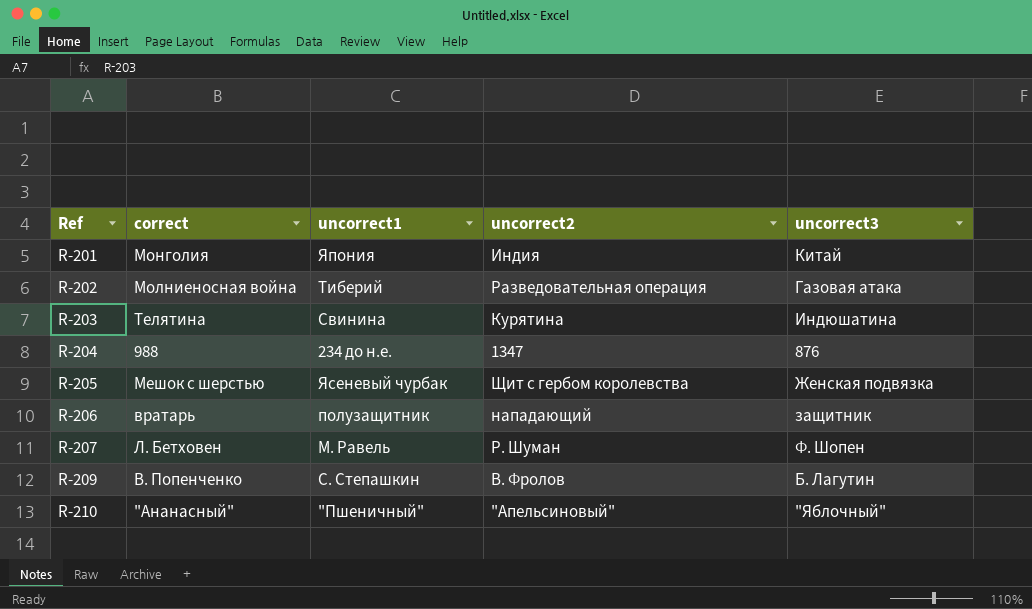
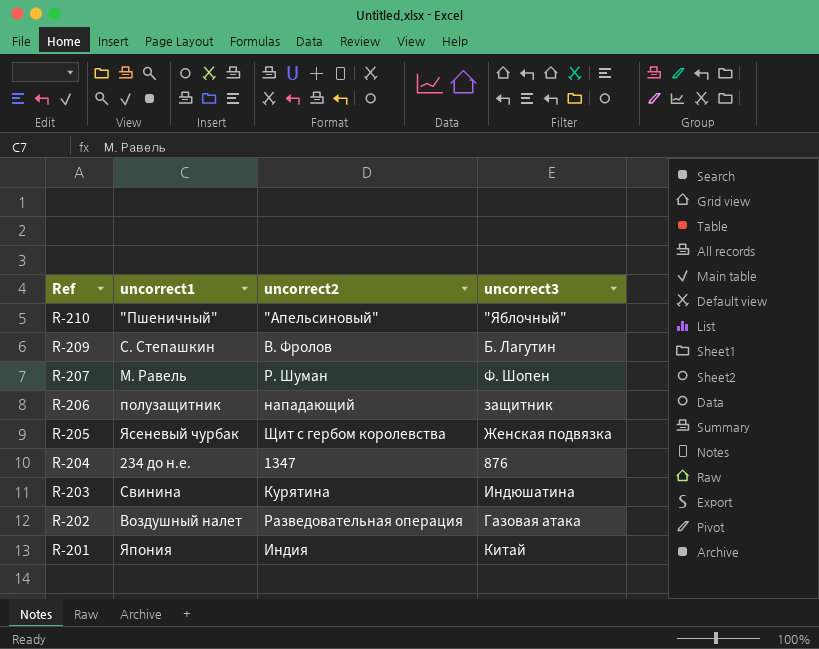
row order: Ref ascending -> Ref descending
column correct | position: 2 -> none
R-202 | uncorrect1: Тиберий -> Воздушный налет

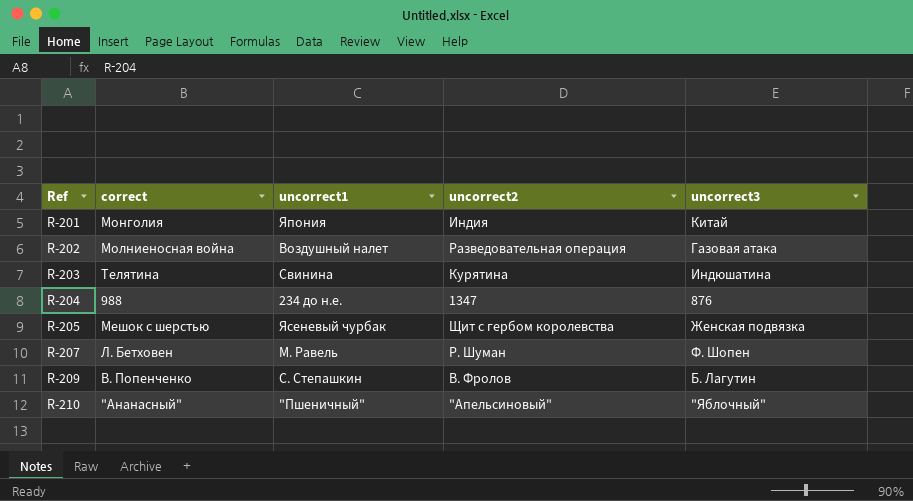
row order: Ref descending -> Ref ascending
column correct | position: none -> 2
row R-206: полузащитник | нападающий | защитник -> none

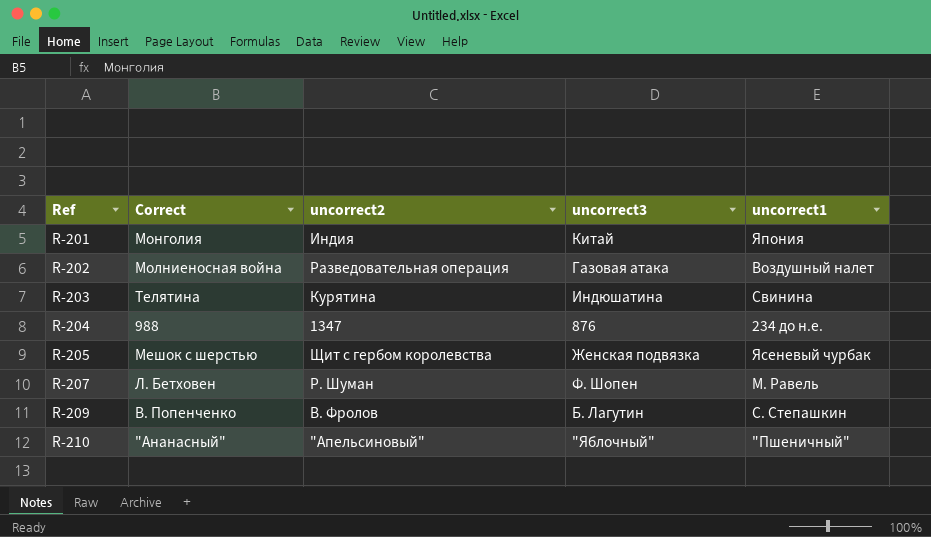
column name: correct -> Correct
column uncorrect1 | position: 3 -> 5

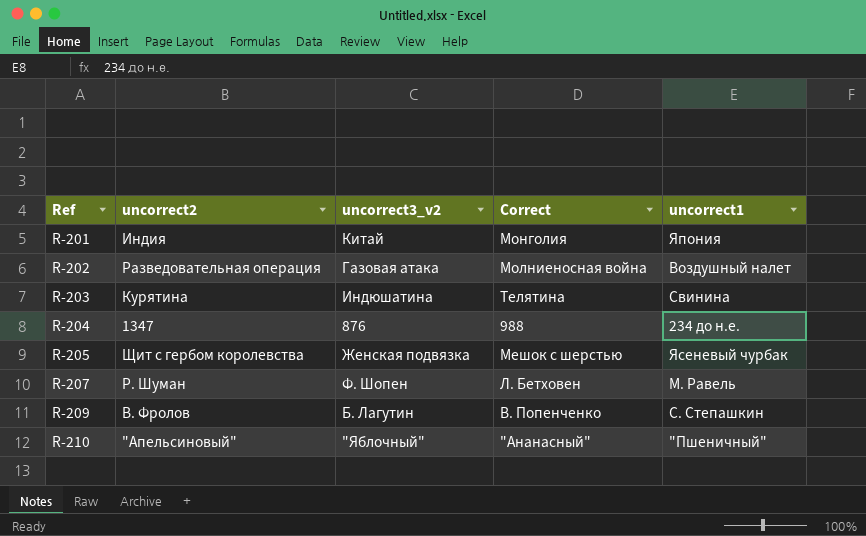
column name: uncorrect3 -> uncorrect3_v2
column Correct | position: 2 -> 4

